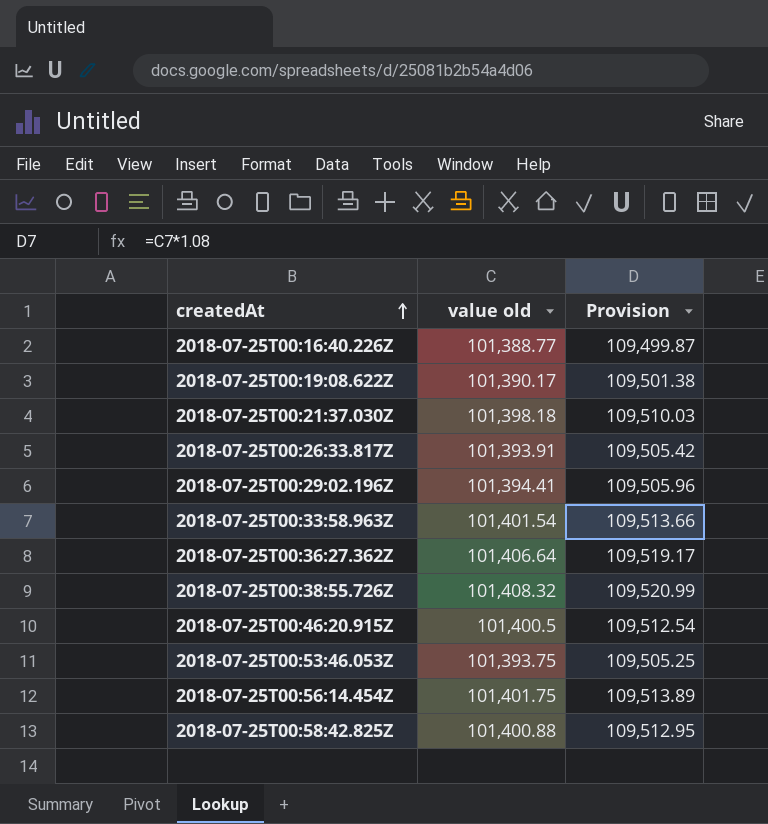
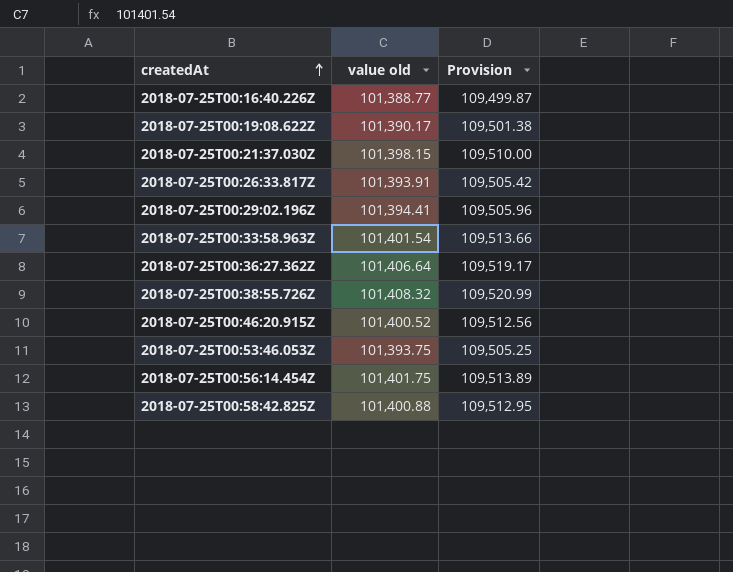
2018-07-25T00:21:37.030Z | value old: 101,398.18 -> 101,398.15
2018-07-25T00:21:37.030Z | Provision: 109,510.03 -> 109,510.00
2018-07-25T00:46:20.915Z | value old: 101,400.5 -> 101,400.52
2018-07-25T00:46:20.915Z | Provision: 109,512.54 -> 109,512.56

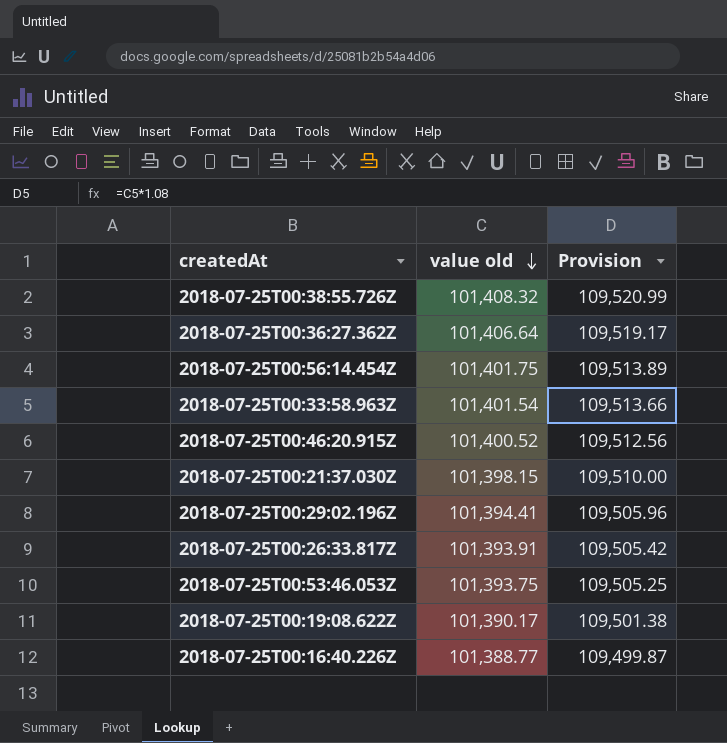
row order: createdAt ascending -> value old descending
row 2018-07-25T00:58:42.825Z: 101,400.88 | 109,512.95 -> none

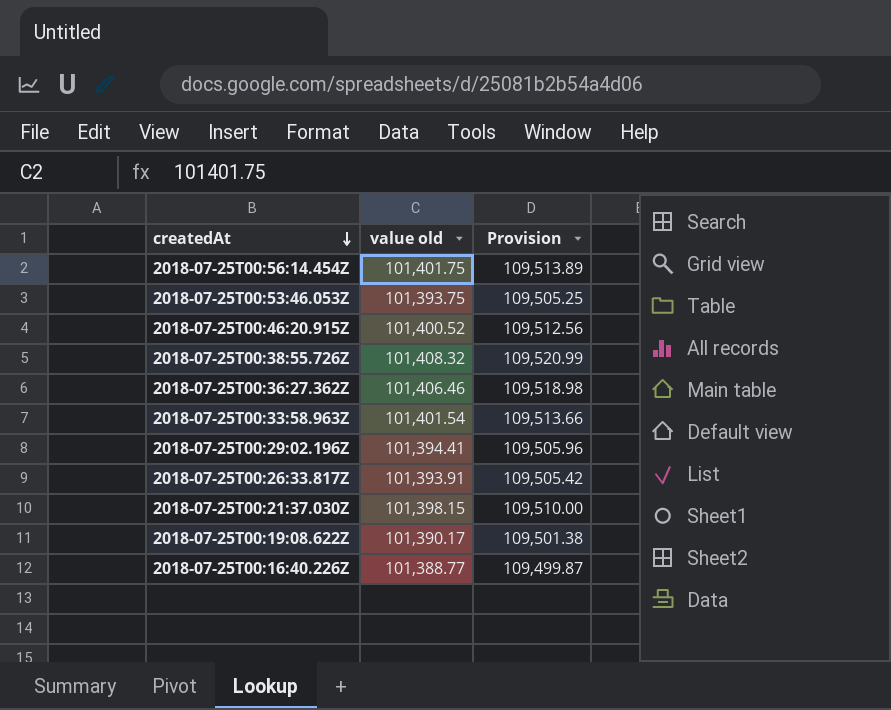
row order: value old descending -> createdAt descending
2018-07-25T00:36:27.362Z | value old: 101,406.64 -> 101,406.46
2018-07-25T00:36:27.362Z | Provision: 109,519.17 -> 109,518.98

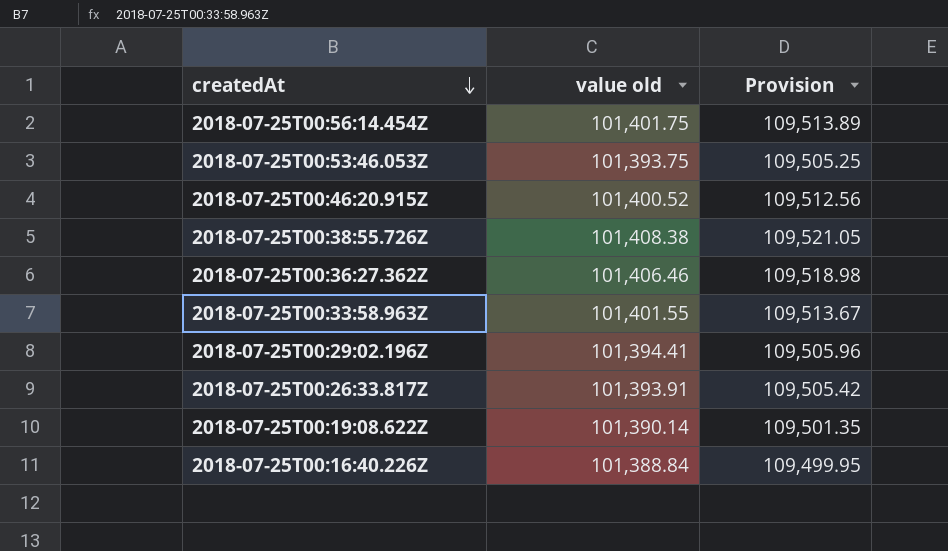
row 2018-07-25T00:21:37.030Z: 101,398.15 | 109,510.00 -> none
2018-07-25T00:38:55.726Z | value old: 101,408.32 -> 101,408.38
2018-07-25T00:38:55.726Z | Provision: 109,520.99 -> 109,521.05
2018-07-25T00:33:58.963Z | value old: 101,401.54 -> 101,401.55
2018-07-25T00:33:58.963Z | Provision: 109,513.66 -> 109,513.67
2018-07-25T00:19:08.622Z | value old: 101,390.17 -> 101,390.14
2018-07-25T00:19:08.622Z | Provision: 109,501.38 -> 109,501.35
2018-07-25T00:16:40.226Z | value old: 101,388.77 -> 101,388.84
2018-07-25T00:16:40.226Z | Provision: 109,499.87 -> 109,499.95

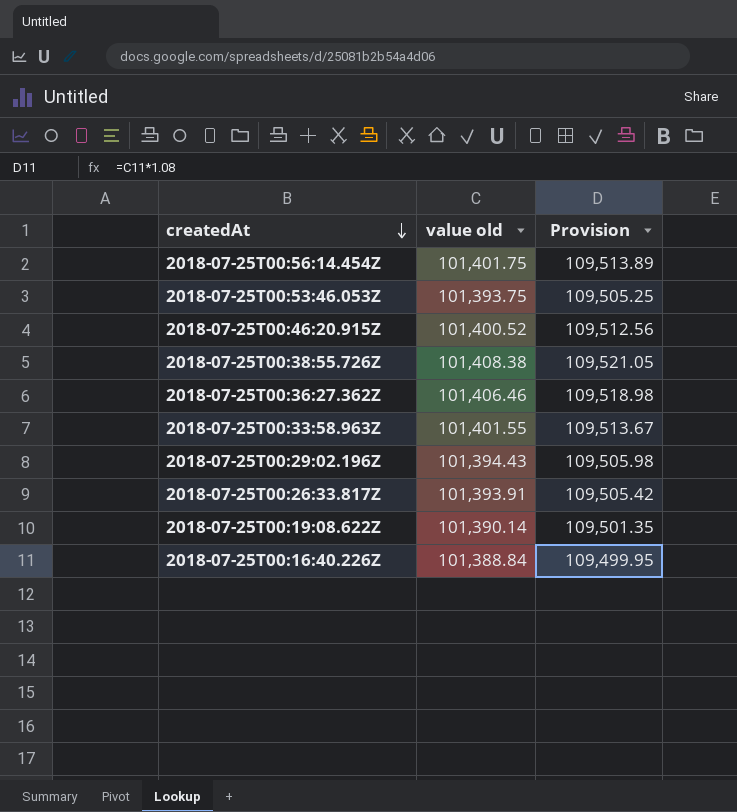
2018-07-25T00:29:02.196Z | value old: 101,394.41 -> 101,394.43
2018-07-25T00:29:02.196Z | Provision: 109,505.96 -> 109,505.98

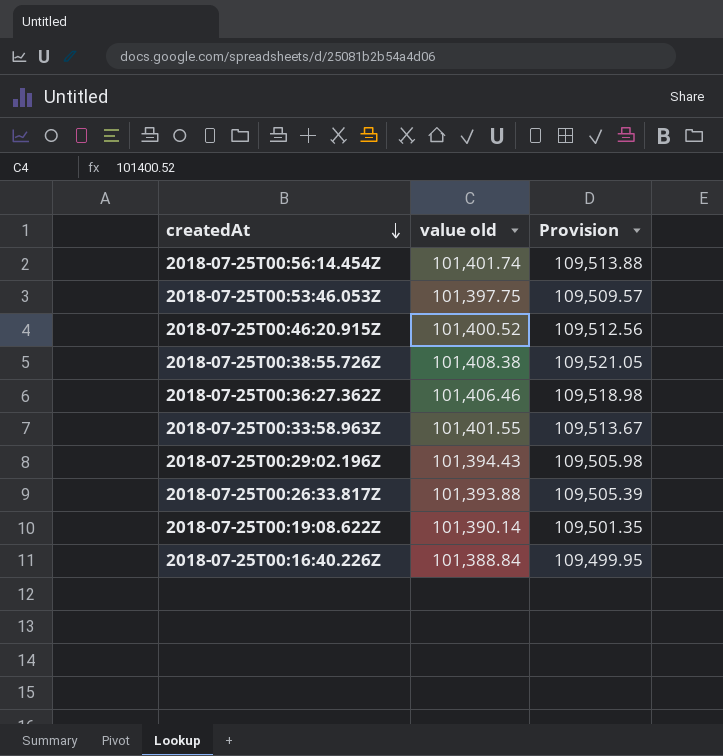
2018-07-25T00:56:14.454Z | value old: 101,401.75 -> 101,401.74
2018-07-25T00:56:14.454Z | Provision: 109,513.89 -> 109,513.88
2018-07-25T00:53:46.053Z | value old: 101,393.75 -> 101,397.75
2018-07-25T00:53:46.053Z | Provision: 109,505.25 -> 109,509.57
2018-07-25T00:26:33.817Z | value old: 101,393.91 -> 101,393.88
2018-07-25T00:26:33.817Z | Provision: 109,505.42 -> 109,505.39

